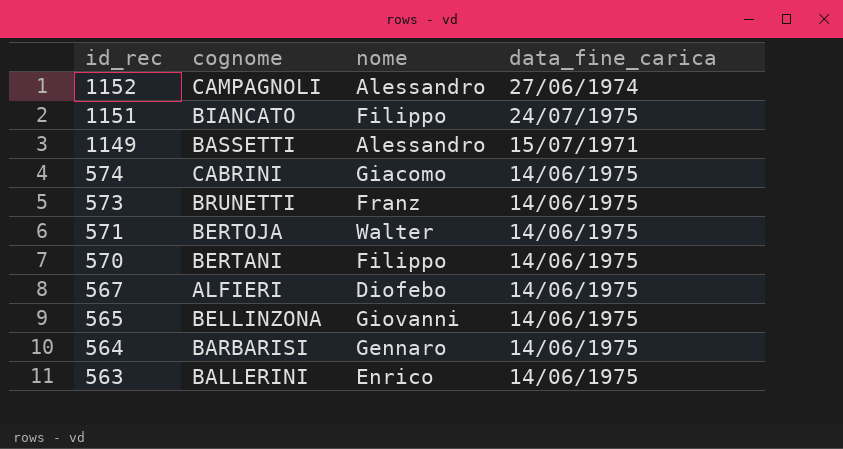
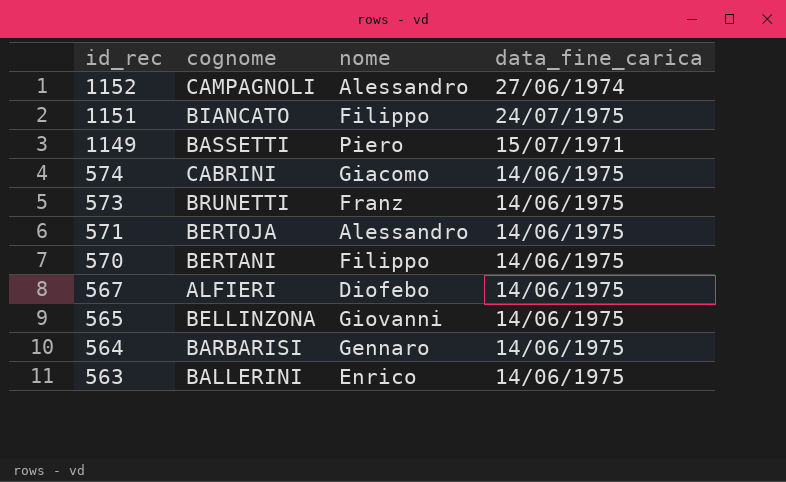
1149 | nome: Alessandro -> Piero
571 | nome: Walter -> Alessandro

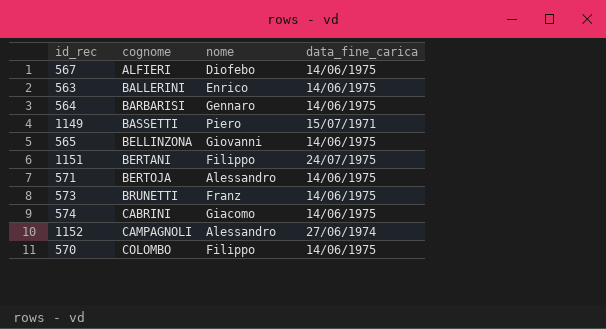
row order: id_rec descending -> cognome ascending
1151 | cognome: BIANCATO -> BERTANI
570 | cognome: BERTANI -> COLOMBO

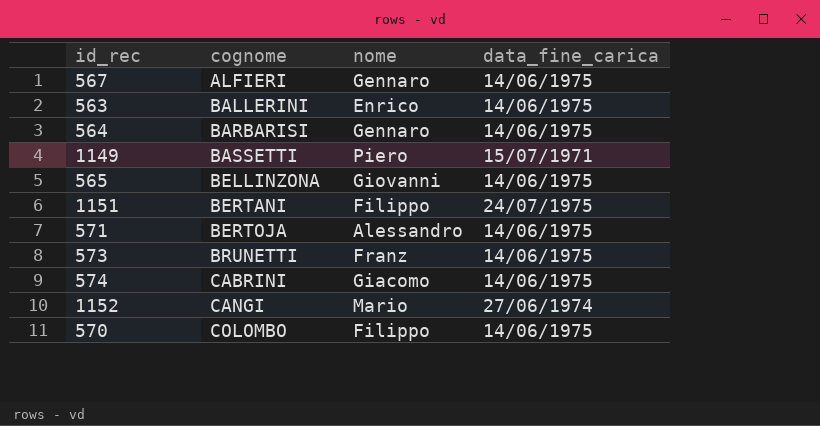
567 | nome: Diofebo -> Gennaro
1152 | cognome: CAMPAGNOLI -> CANGI
1152 | nome: Alessandro -> Mario

